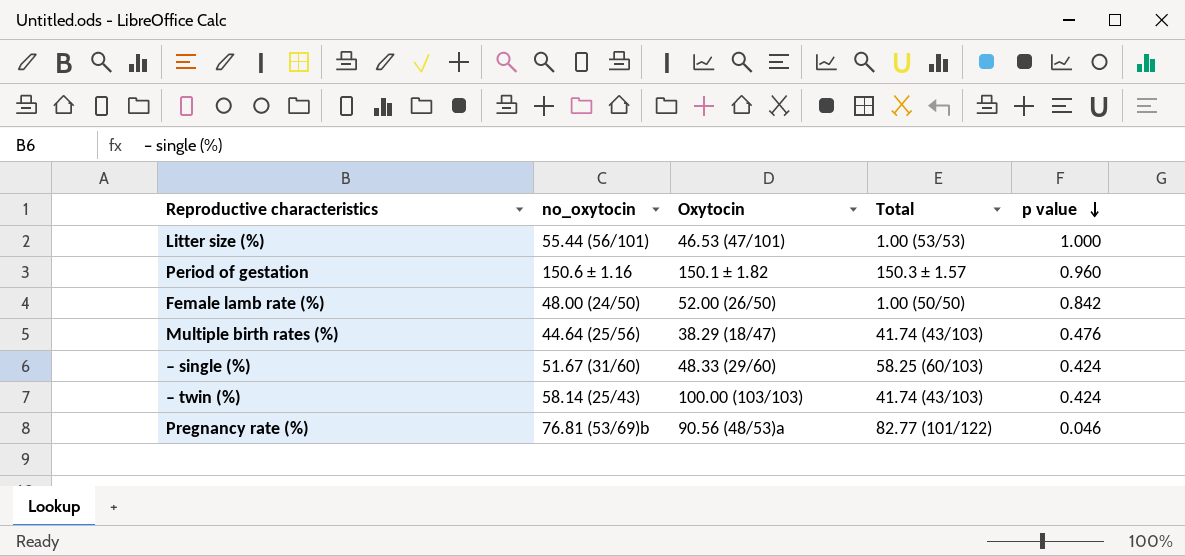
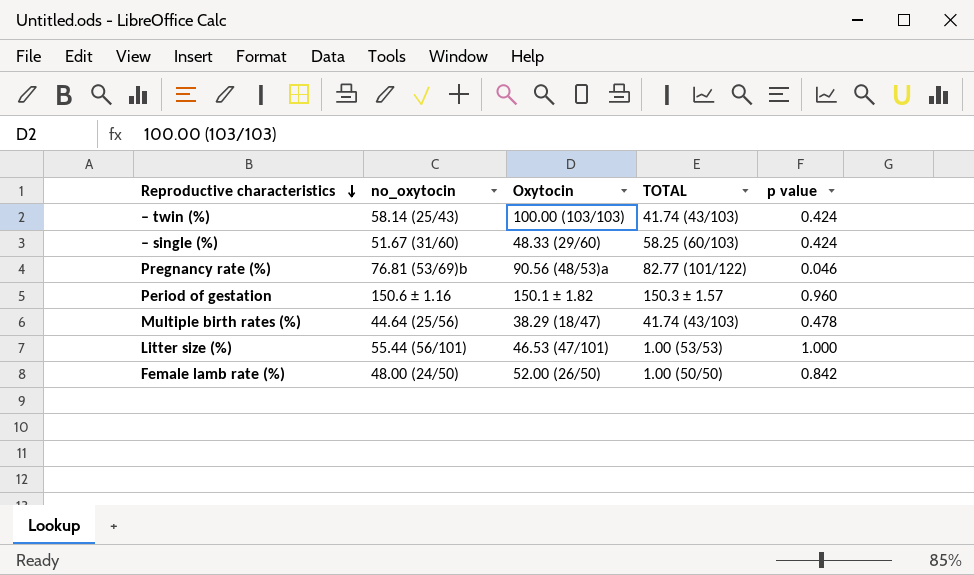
row order: p value descending -> Reproductive characteristics descending
column name: Total -> TOTAL
Multiple birth rates (%) | p value: 0.476 -> 0.478

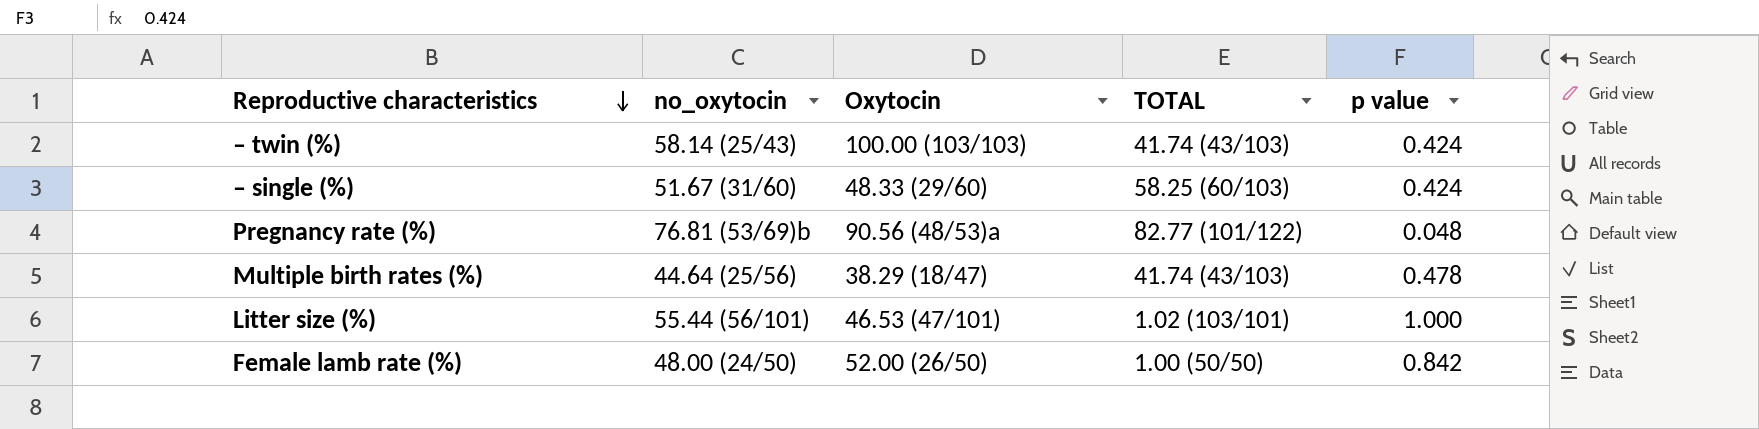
row Period of gestation: 150.6 ± 1.16 | 150.1 ± 1.82 | 150.3 ± 1.57 | 0.960 -> none
Pregnancy rate (%) | p value: 0.046 -> 0.048
Litter size (%) | TOTAL: 1.00 (53/53) -> 1.02 (103/101)

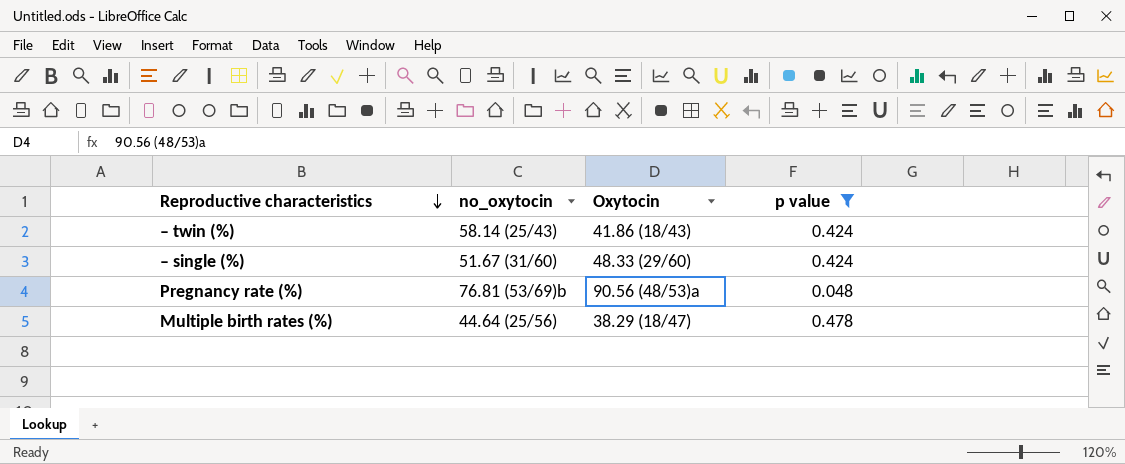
filter: none -> p value <= 0.478
column TOTAL | position: 4 -> none
– twin (%) | Oxytocin: 100.00 (103/103) -> 41.86 (18/43)

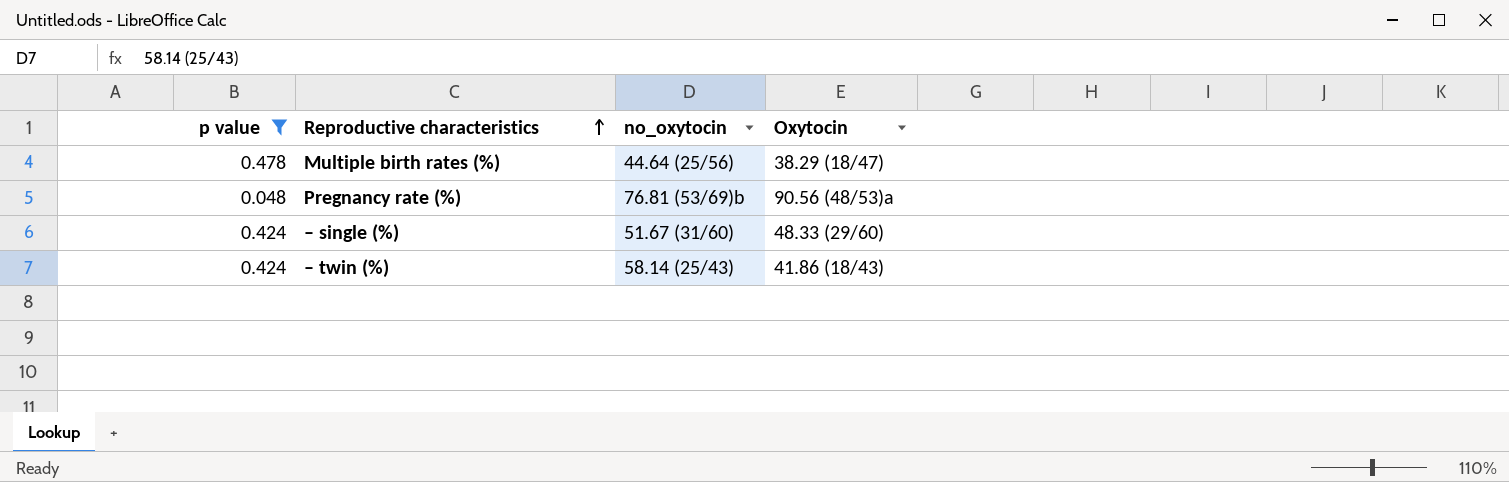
row order: Reproductive characteristics descending -> Reproductive characteristics ascending
column p value | position: 4 -> 1

